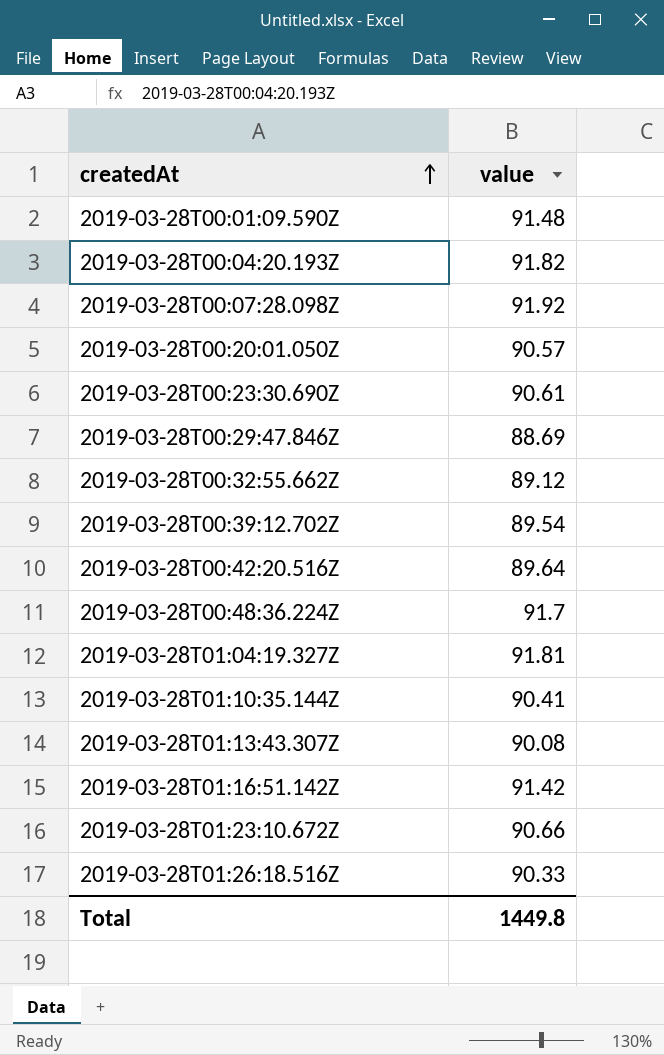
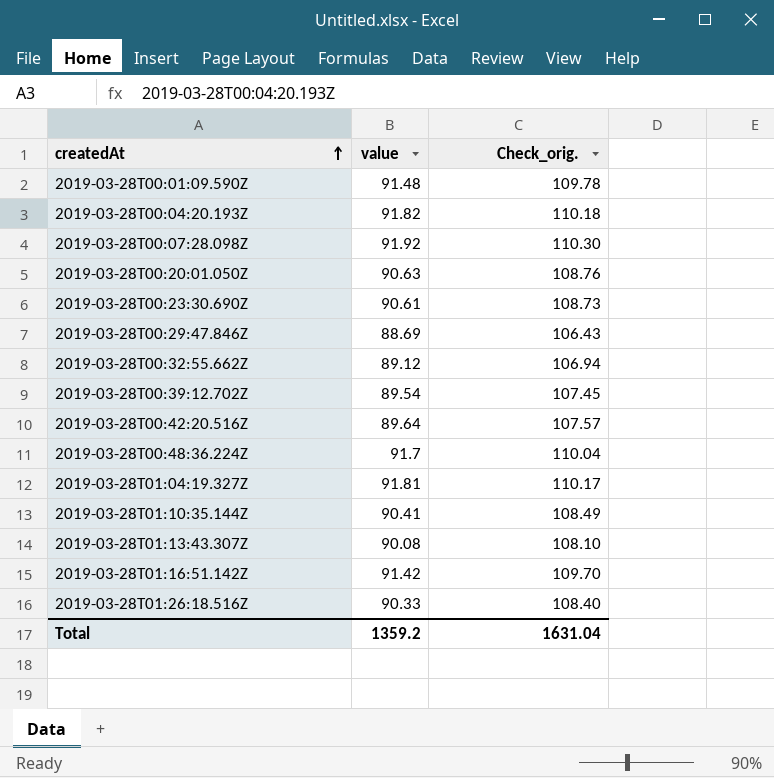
column Check_orig. | formula: none -> [value] * 1.2
row 2019-03-28T01:23:10.672Z: 90.66 -> none
2019-03-28T00:20:01.050Z | value: 90.57 -> 90.63
Total | value: 1449.8 -> 1359.2

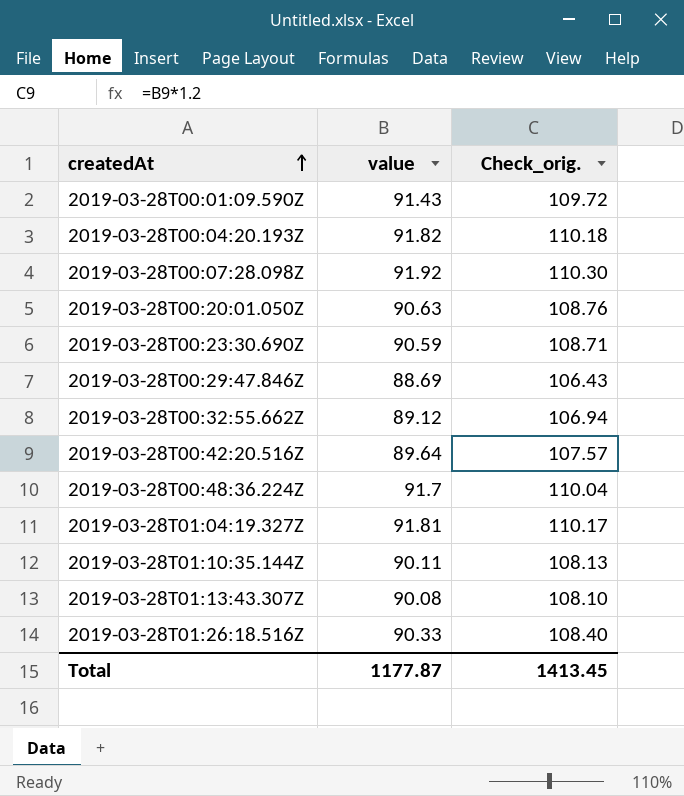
row 2019-03-28T00:39:12.702Z: 89.54 | 107.45 -> none
row 2019-03-28T01:16:51.142Z: 91.42 | 109.70 -> none
2019-03-28T00:01:09.590Z | value: 91.48 -> 91.43
2019-03-28T00:01:09.590Z | Check_orig.: 109.78 -> 109.72
2019-03-28T00:23:30.690Z | value: 90.61 -> 90.59
2019-03-28T00:23:30.690Z | Check_orig.: 108.73 -> 108.71
2019-03-28T01:10:35.144Z | value: 90.41 -> 90.11
2019-03-28T01:10:35.144Z | Check_orig.: 108.49 -> 108.13
Total | value: 1359.2 -> 1177.87
Total | Check_orig.: 1631.04 -> 1413.45

